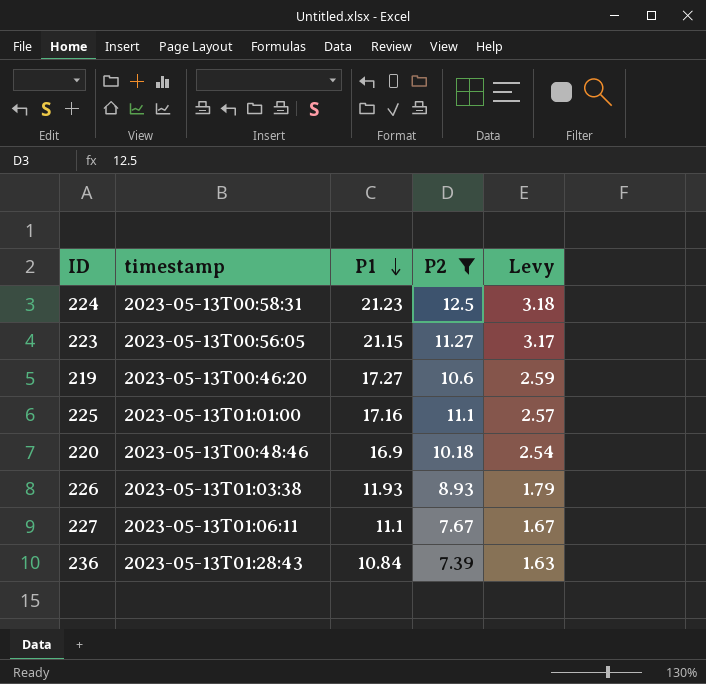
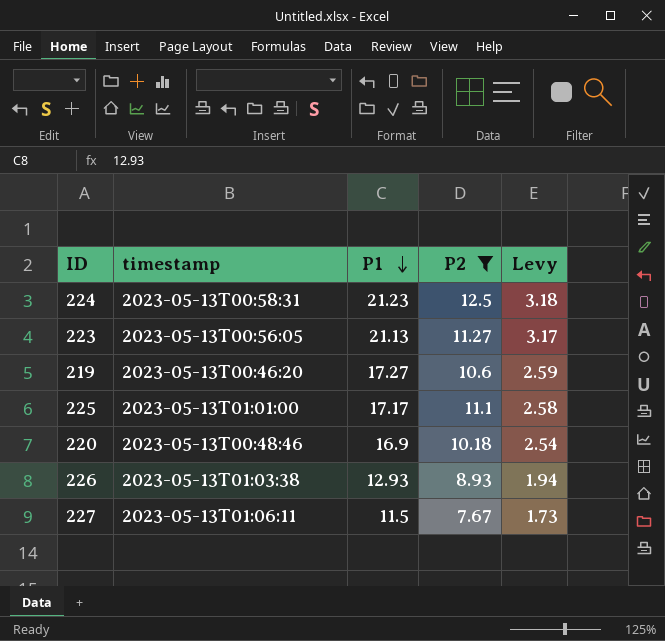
row 236: 2023-05-13T01:28:43 | 10.84 | 7.39 | 1.63 -> none
223 | P1: 21.15 -> 21.13
225 | P1: 17.16 -> 17.17
225 | Levy: 2.57 -> 2.58
226 | P1: 11.93 -> 12.93
226 | Levy: 1.79 -> 1.94
227 | P1: 11.1 -> 11.5
227 | Levy: 1.67 -> 1.73

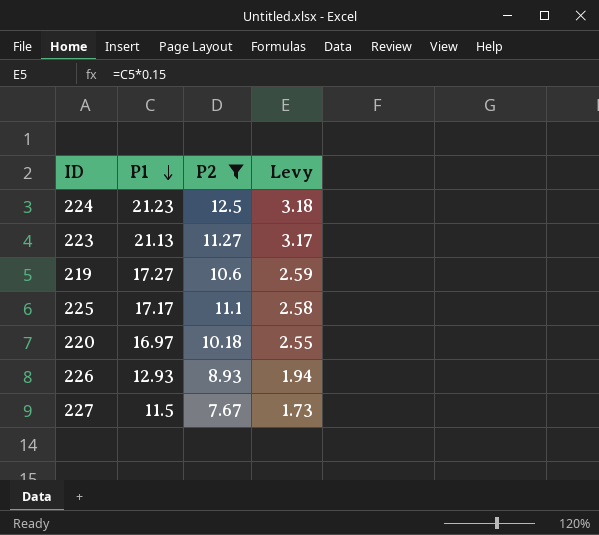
column timestamp | position: 2 -> none
220 | P1: 16.9 -> 16.97
220 | Levy: 2.54 -> 2.55

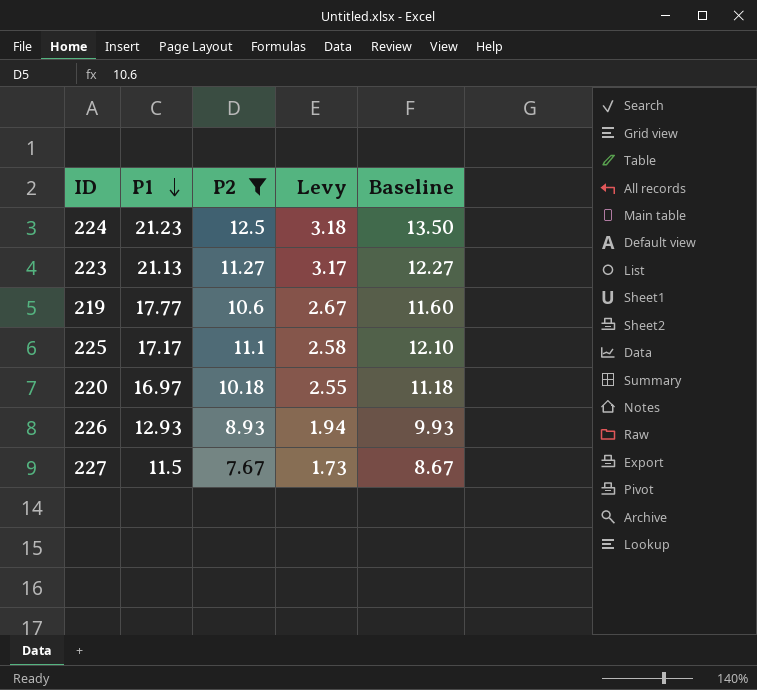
column Baseline | formula: none -> [P2] + 1
219 | P1: 17.27 -> 17.77
219 | Levy: 2.59 -> 2.67

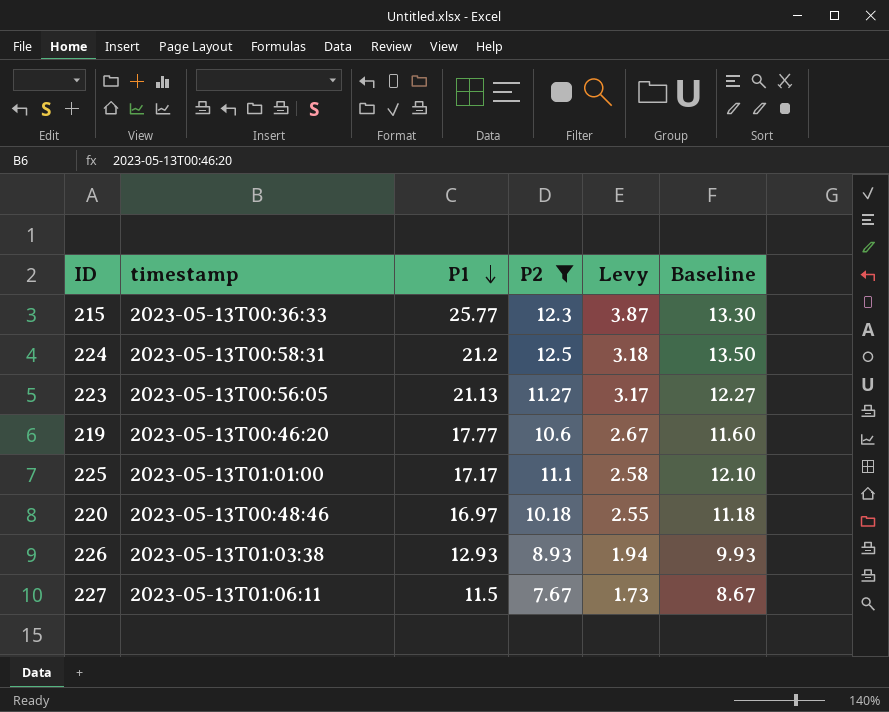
column timestamp | position: none -> 2
row 215: none -> 2023-05-13T00:36:33 | 25.77 | 12.3 | 3.87 | 13.30
224 | P1: 21.23 -> 21.2

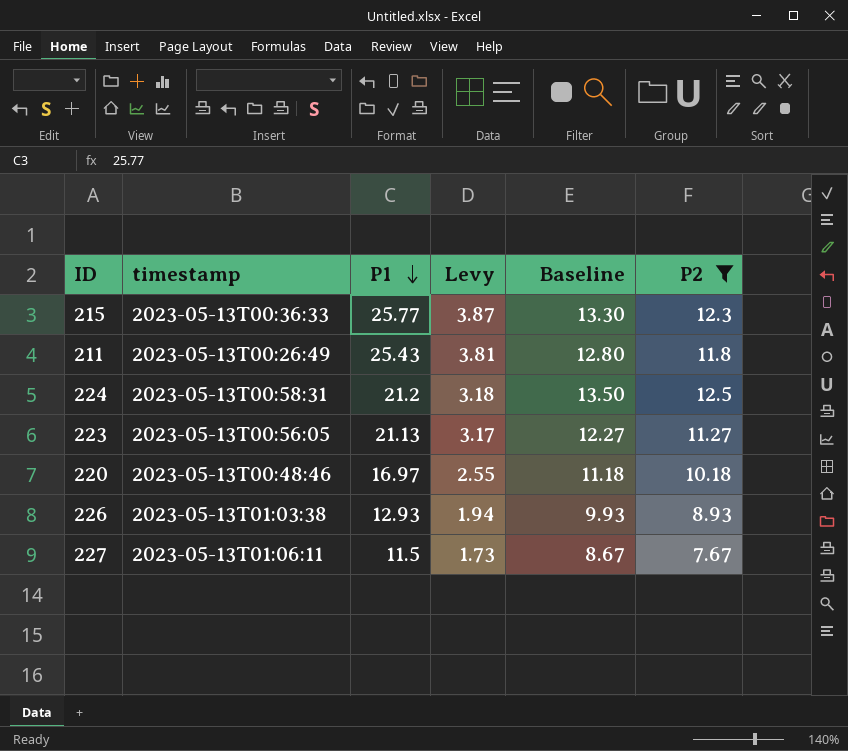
column P2 | position: 4 -> 6
row 219: 2023-05-13T00:46:20 | 17.77 | 10.6 | 2.67 | 11.60 -> none
row 225: 2023-05-13T01:01:00 | 17.17 | 11.1 | 2.58 | 12.10 -> none
row 211: none -> 2023-05-13T00:26:49 | 25.43 | 3.81 | 12.80 | 11.8

